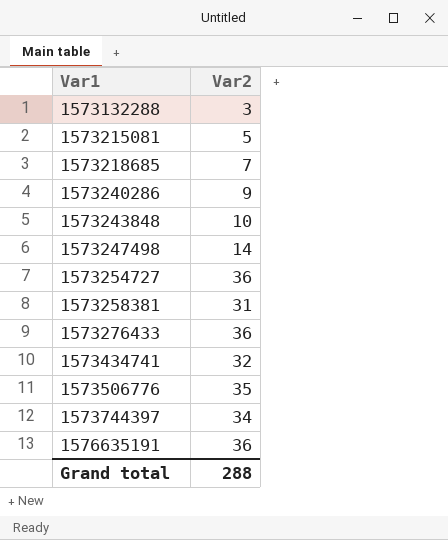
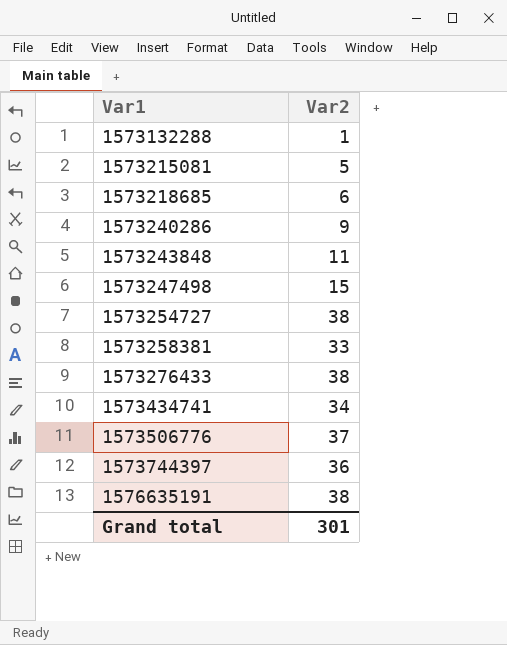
1573132288 | Var2: 3 -> 1
1573218685 | Var2: 7 -> 6
1573243848 | Var2: 10 -> 11
1573247498 | Var2: 14 -> 15
1573254727 | Var2: 36 -> 38
1573258381 | Var2: 31 -> 33
1573276433 | Var2: 36 -> 38
1573434741 | Var2: 32 -> 34
1573506776 | Var2: 35 -> 37
1573744397 | Var2: 34 -> 36
1576635191 | Var2: 36 -> 38
Grand total | Var2: 288 -> 301

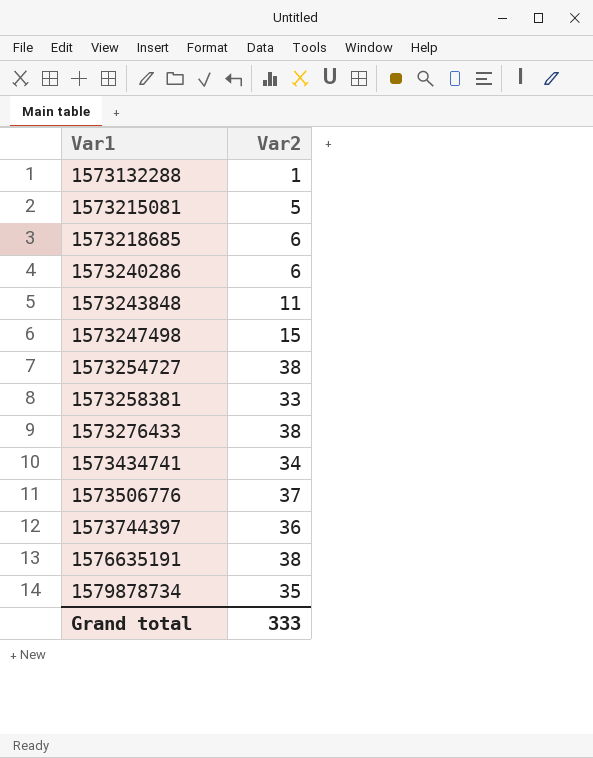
1573240286 | Var2: 9 -> 6
row 1579878734: none -> 35
Grand total | Var2: 301 -> 333

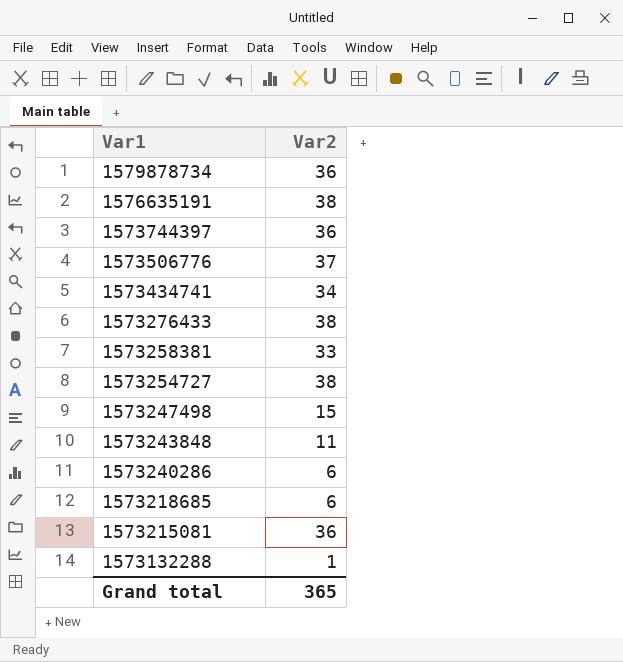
row order: Var1 ascending -> Var1 descending
1579878734 | Var2: 35 -> 36
1573215081 | Var2: 5 -> 36
Grand total | Var2: 333 -> 365

